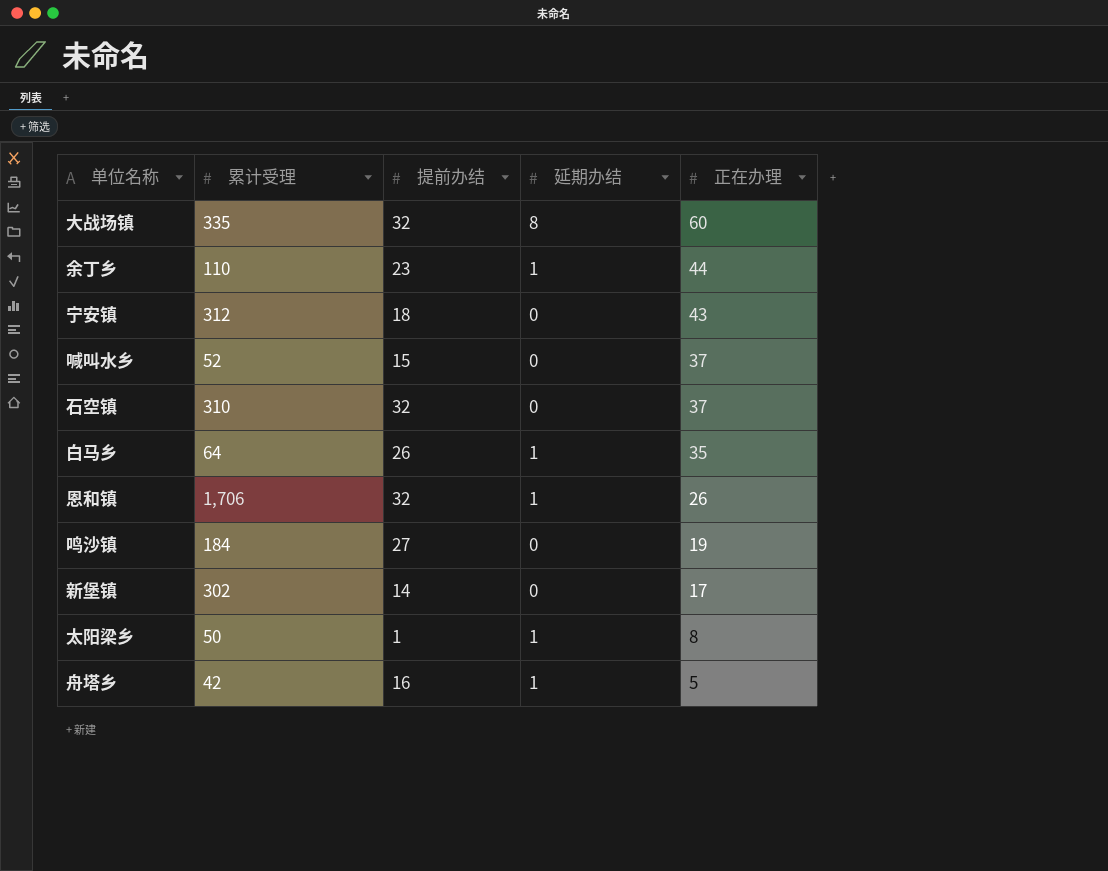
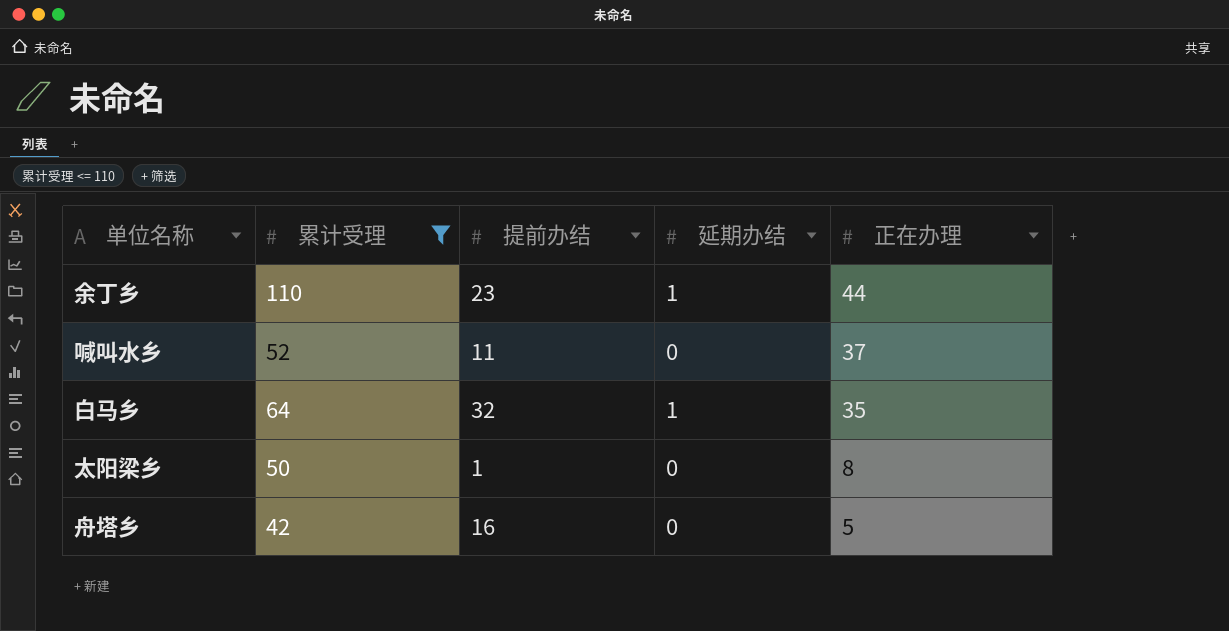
filter: none -> 累计受理 <= 110
喊叫水乡 | 提前办结: 15 -> 11
白马乡 | 提前办结: 26 -> 32
太阳梁乡 | 延期办结: 1 -> 0
舟塔乡 | 延期办结: 1 -> 0

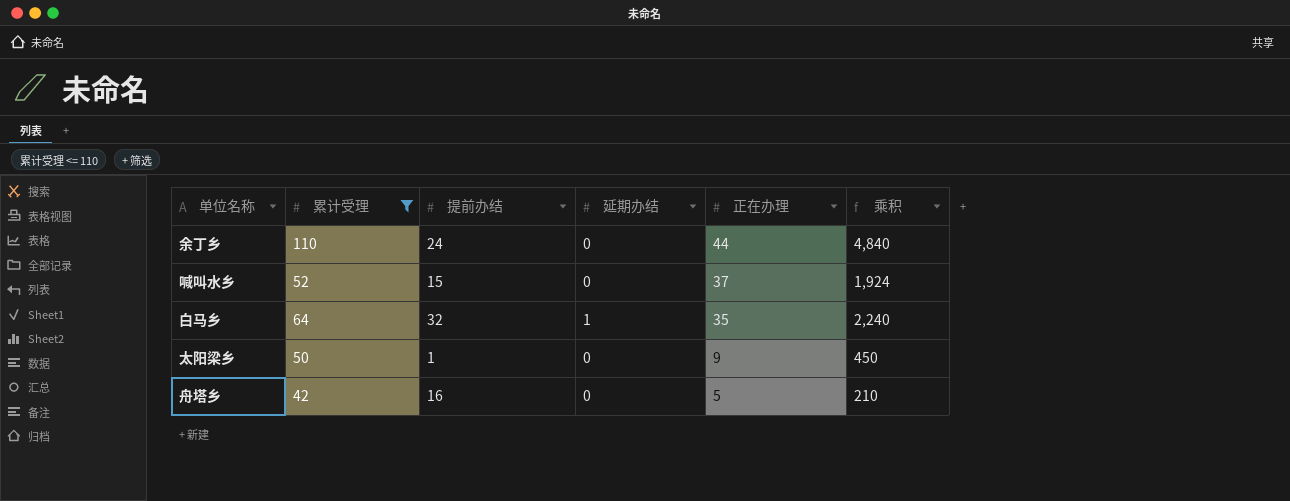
column 乘积 | formula: none -> [累计受理] * [正在办理]
余丁乡 | 提前办结: 23 -> 24
余丁乡 | 延期办结: 1 -> 0
喊叫水乡 | 提前办结: 11 -> 15
太阳梁乡 | 正在办理: 8 -> 9

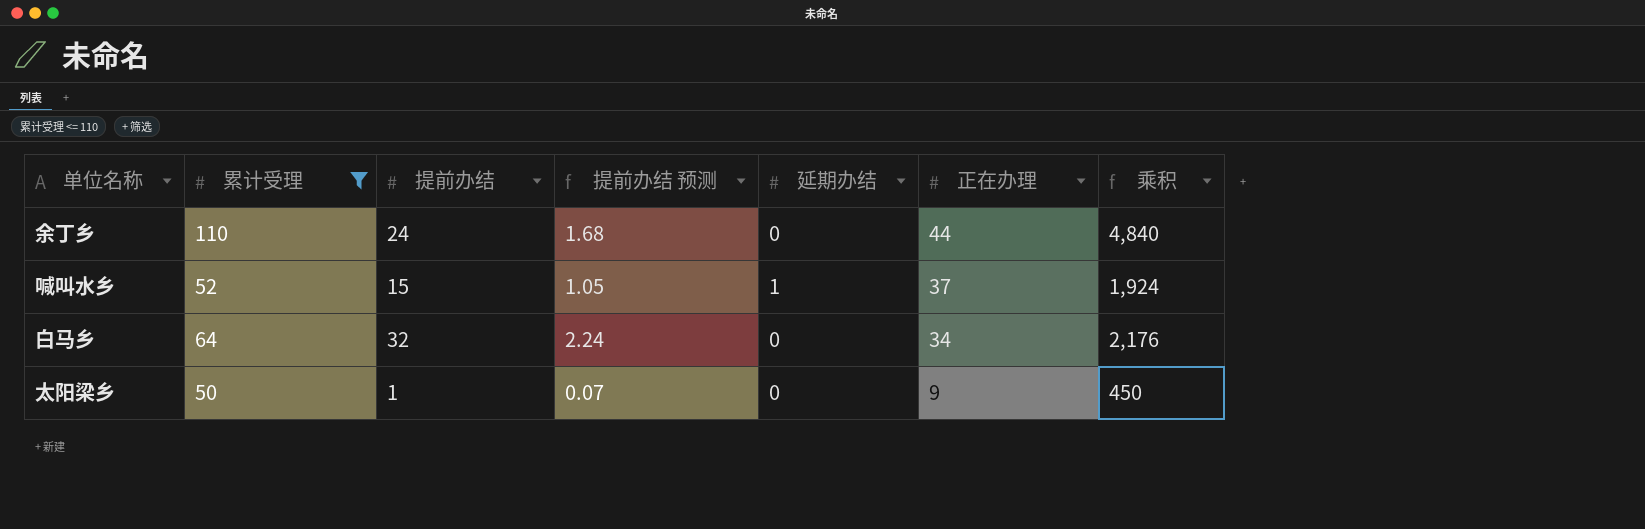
column 提前办结 预测 | formula: none -> [提前办结] * 0.07
row 舟塔乡: 42 | 16 | 0 | 5 | 210 -> none
喊叫水乡 | 延期办结: 0 -> 1
白马乡 | 延期办结: 1 -> 0
白马乡 | 正在办理: 35 -> 34
白马乡 | 乘积: 2,240 -> 2,176

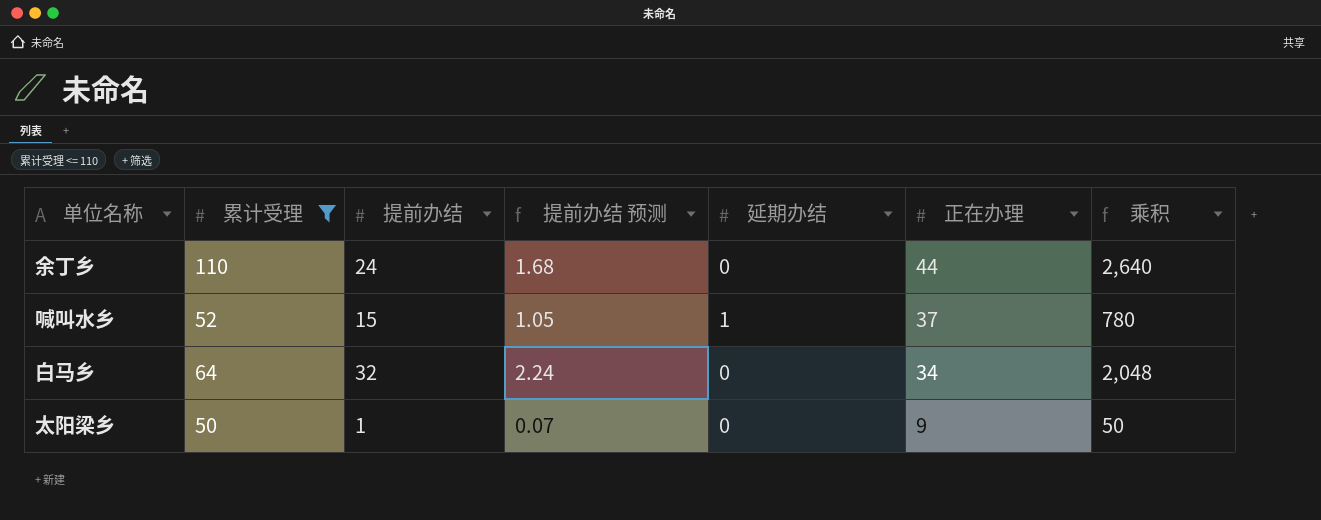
column 乘积 | formula: [累计受理] * [正在办理] -> [累计受理] * [提前办结]

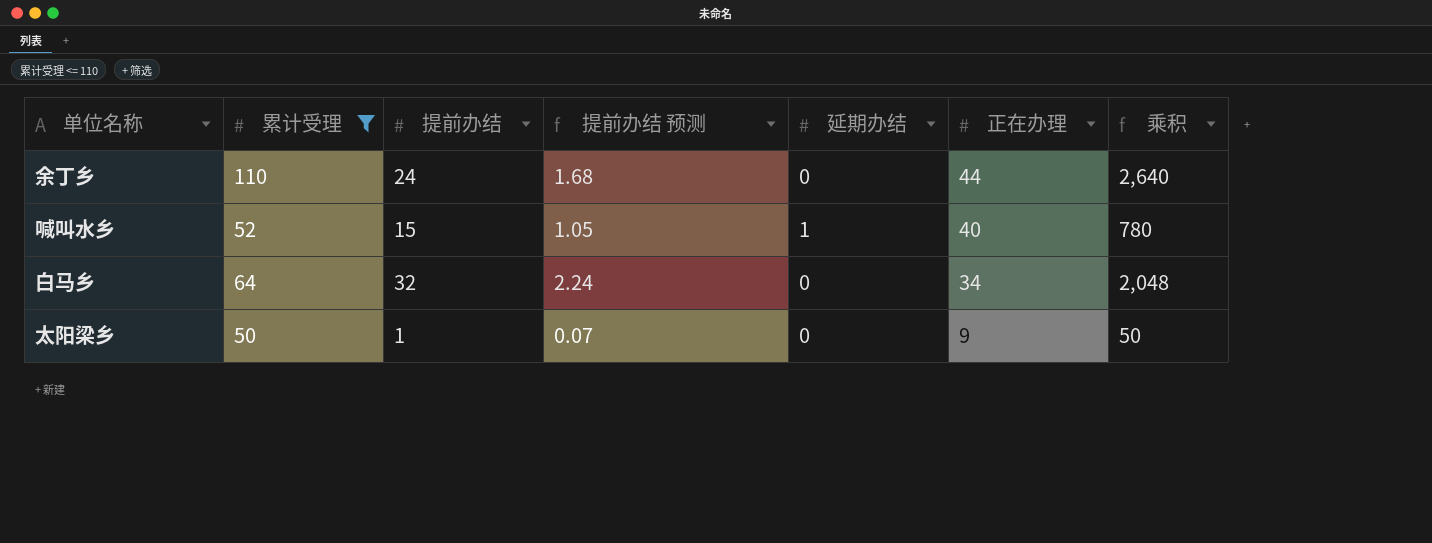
喊叫水乡 | 正在办理: 37 -> 40

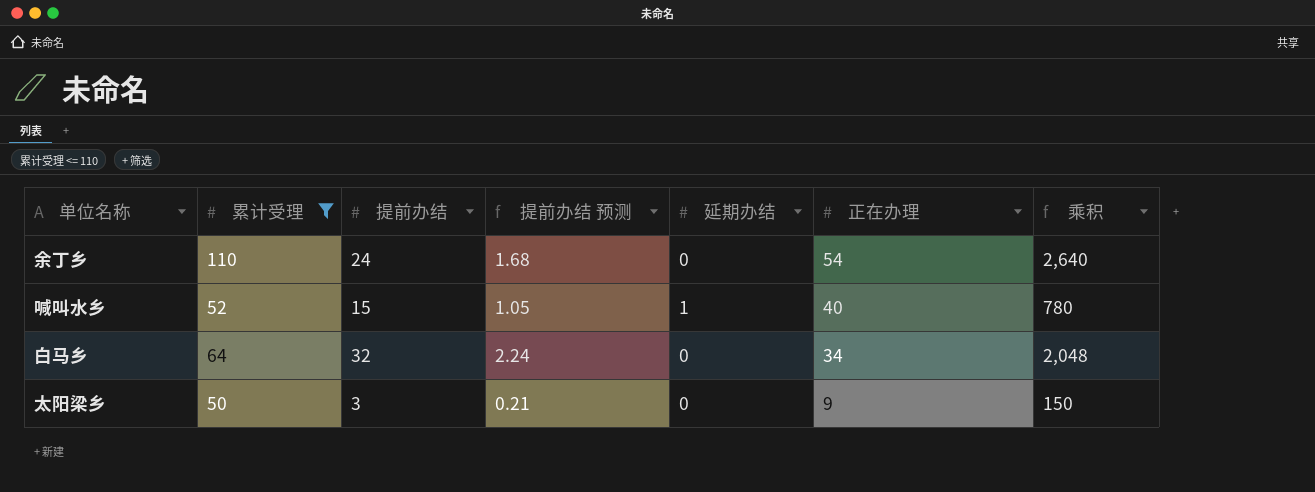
余丁乡 | 正在办理: 44 -> 54
太阳梁乡 | 提前办结: 1 -> 3
太阳梁乡 | 提前办结 预测: 0.07 -> 0.21
太阳梁乡 | 乘积: 50 -> 150

